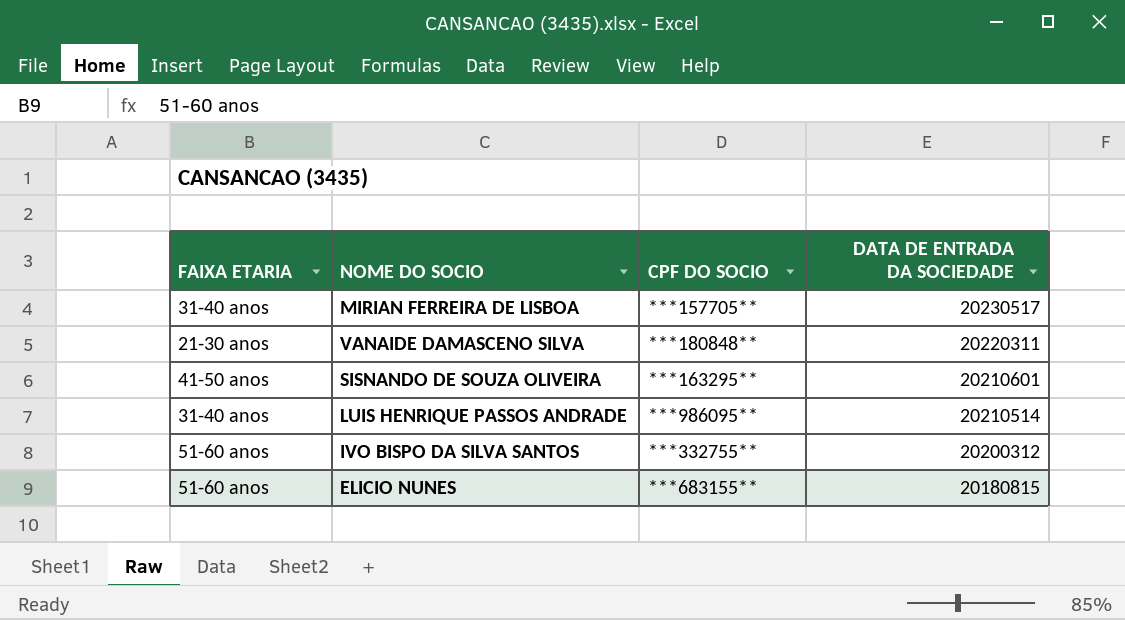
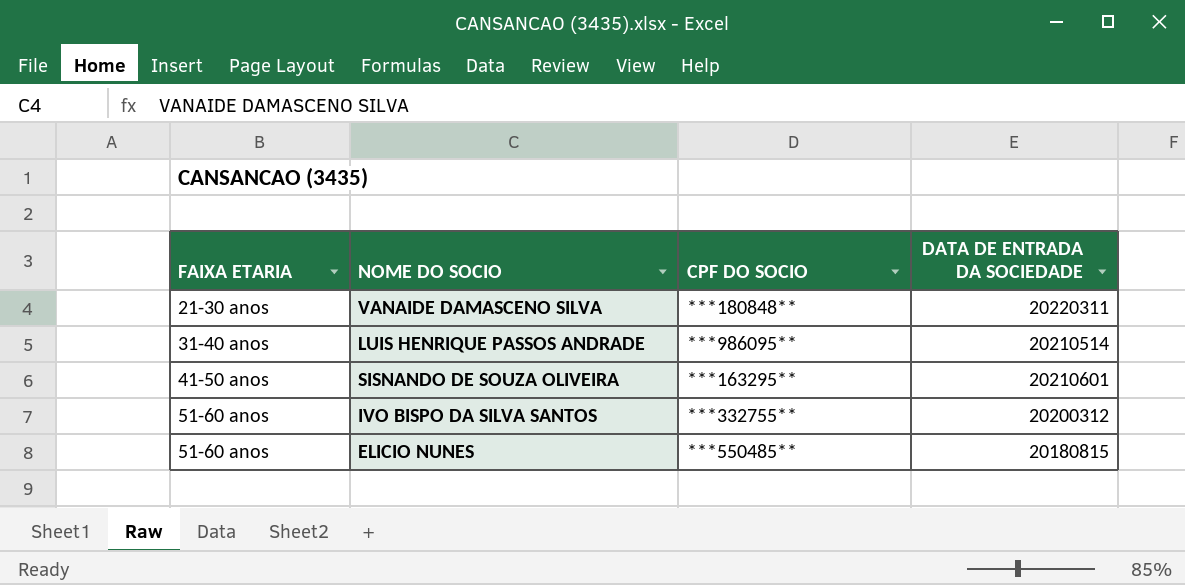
row order: DATA DE ENTRADA DA SOCIEDADE descending -> FAIXA ETARIA ascending
row MIRIAN FERREIRA DE LISBOA: 31-40 anos | ***157705** | 20230517 -> none
ELICIO NUNES | CPF DO SOCIO: ***683155** -> ***550485**

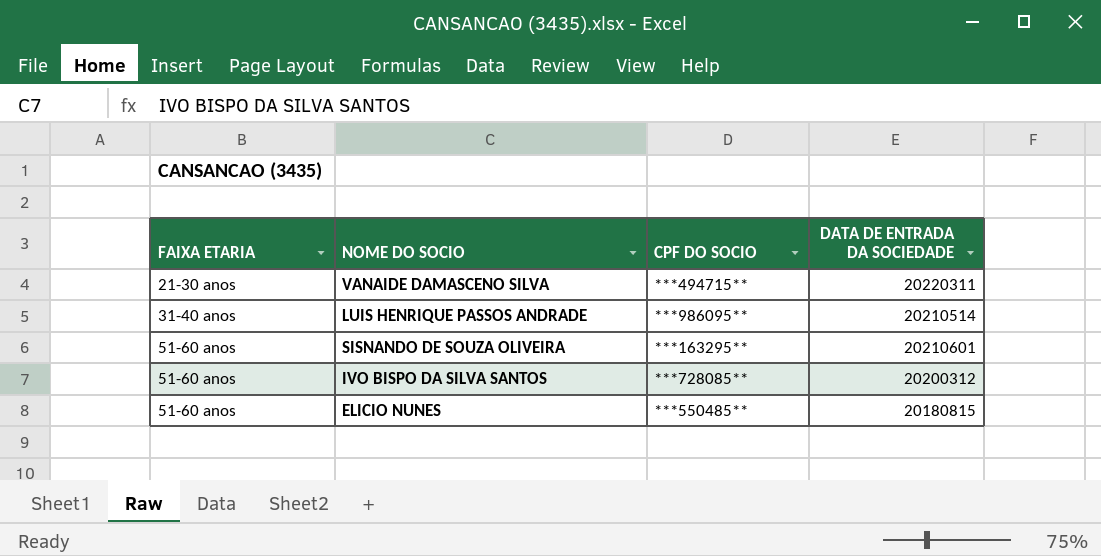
VANAIDE DAMASCENO SILVA | CPF DO SOCIO: ***180848** -> ***494715**
SISNANDO DE SOUZA OLIVEIRA | FAIXA ETARIA: 41-50 anos -> 51-60 anos
IVO BISPO DA SILVA SANTOS | CPF DO SOCIO: ***332755** -> ***728085**

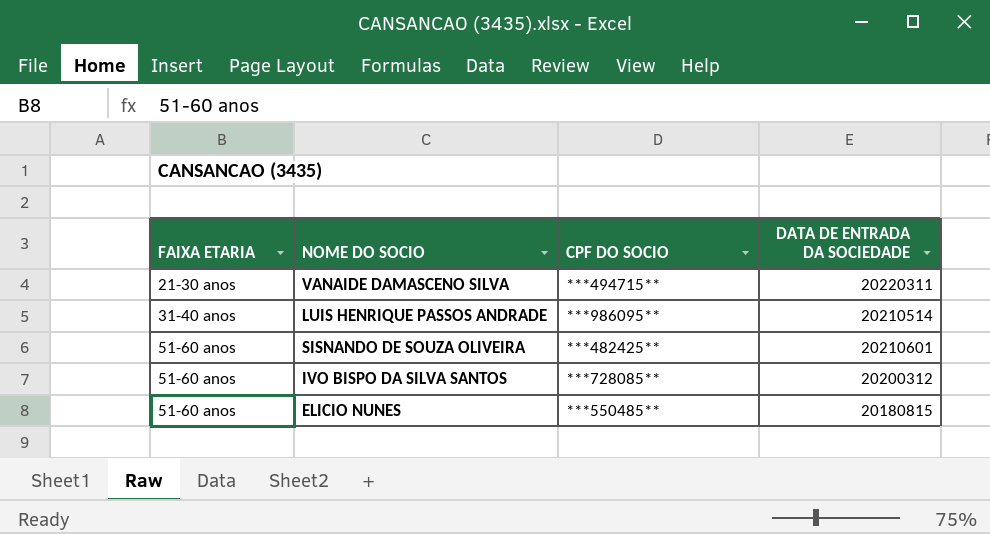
SISNANDO DE SOUZA OLIVEIRA | CPF DO SOCIO: ***163295** -> ***482425**

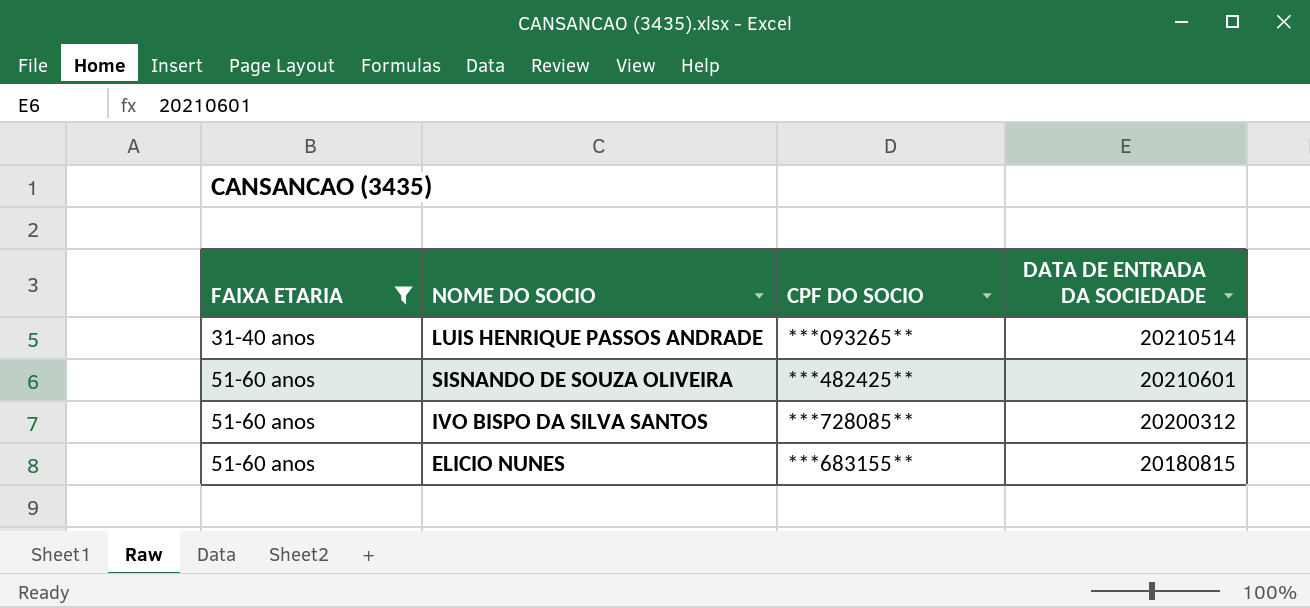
filter: none -> FAIXA ETARIA != 21-30 anos
LUIS HENRIQUE PASSOS ANDRADE | CPF DO SOCIO: ***986095** -> ***093265**
ELICIO NUNES | CPF DO SOCIO: ***550485** -> ***683155**

